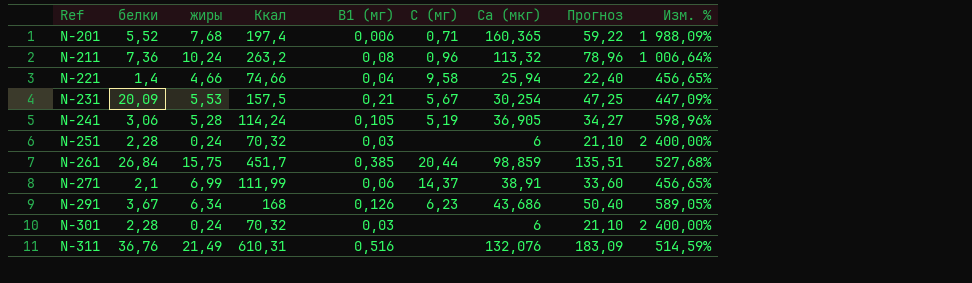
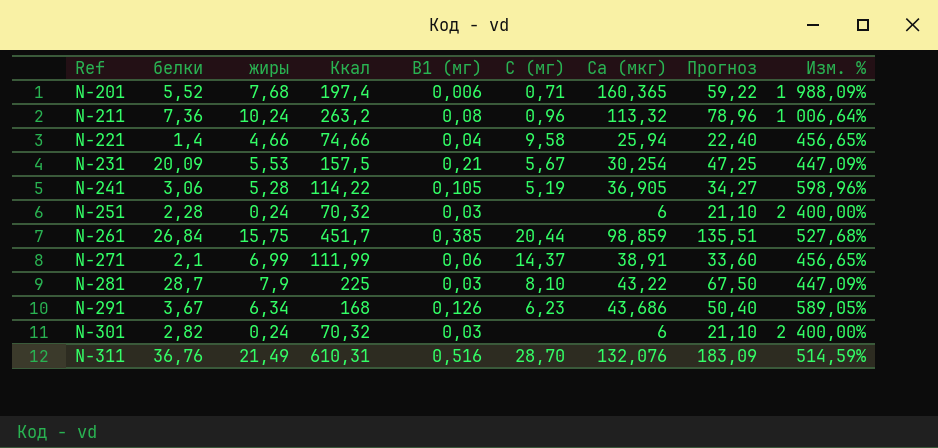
N-241 | Ккал: 114,24 -> 114,22
row N-281: none -> 28,7 | 7,9 | 225 | 0,03 | 8,10 | 43,22 | 67,50 | 447,09%
N-301 | белки: 2,28 -> 2,82
N-311 | С (мг): none -> 28,70

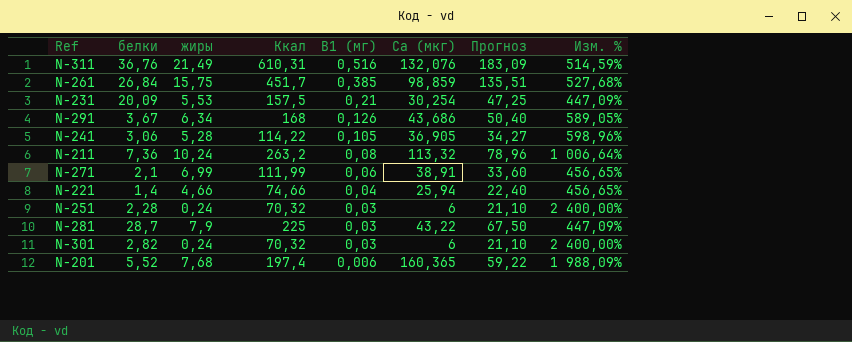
row order: Ref ascending -> В1 (мг) descending
column С (мг) | position: 6 -> none

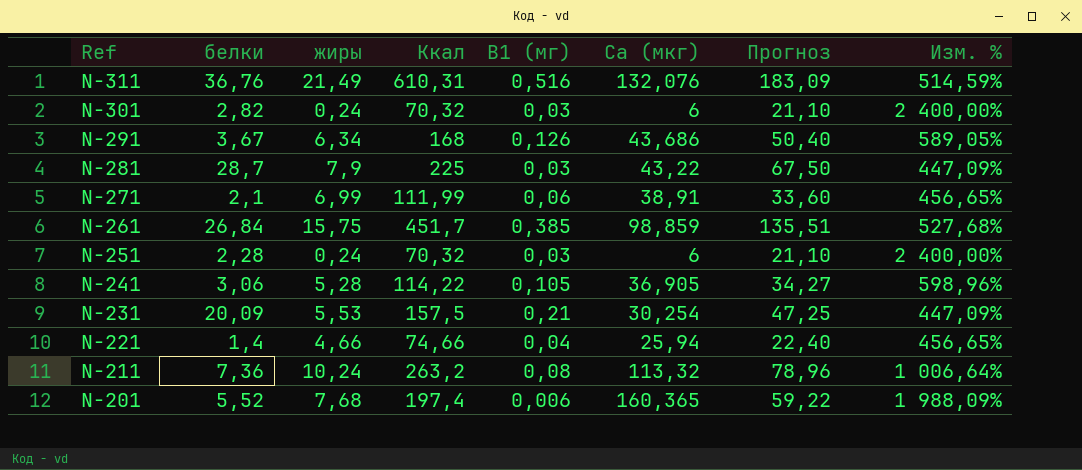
row order: В1 (мг) descending -> Ref descending

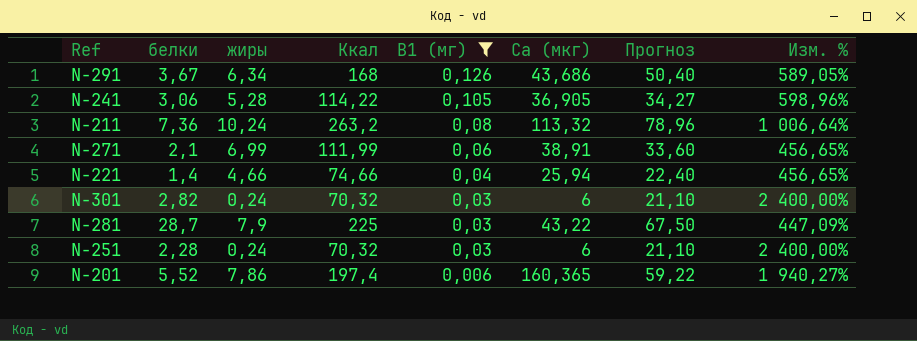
filter: none -> В1 (мг) <= 0,126
row order: Ref descending -> В1 (мг) descending
N-201 | жиры: 7,68 -> 7,86
N-201 | Изм. %: 1 988,09% -> 1 940,27%

